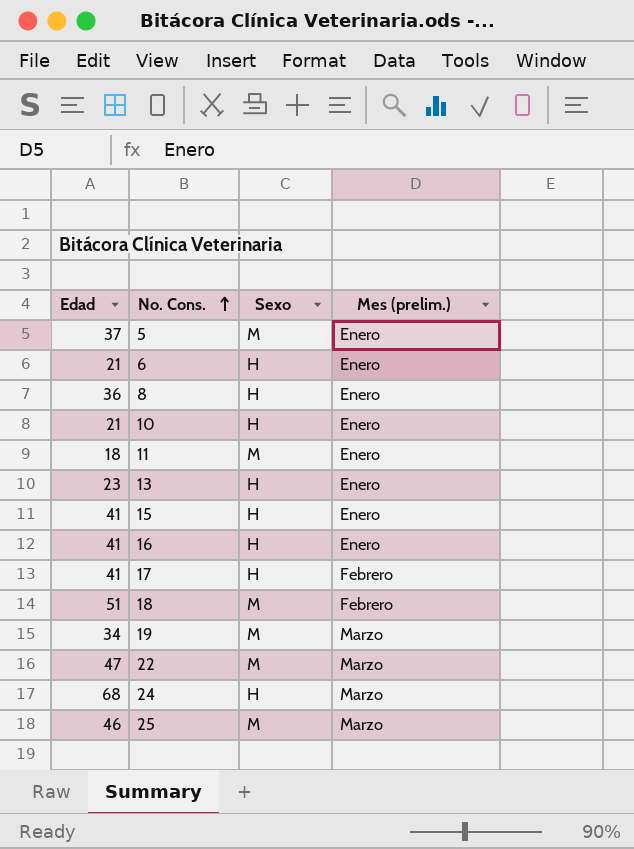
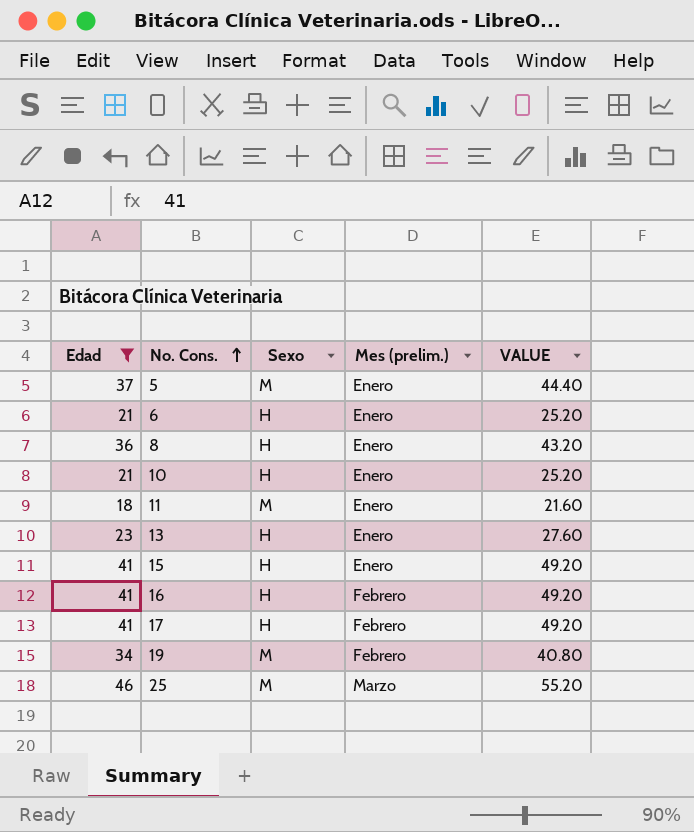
filter: none -> Edad <= 46
column VALUE | formula: none -> [Edad] * 1.2
16 | Mes (prelim.): Enero -> Febrero
19 | Mes (prelim.): Marzo -> Febrero

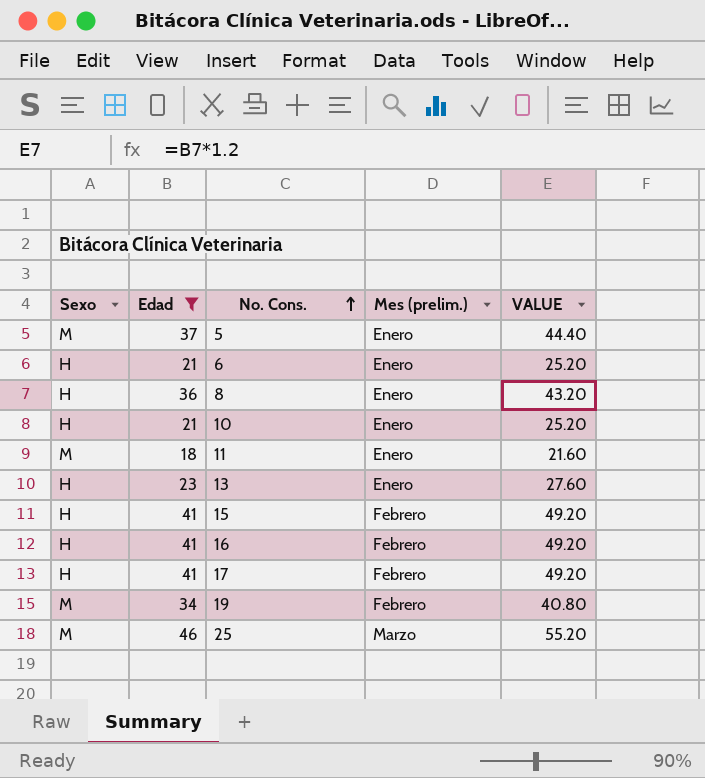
column Sexo | position: 3 -> 1
15 | Mes (prelim.): Enero -> Febrero

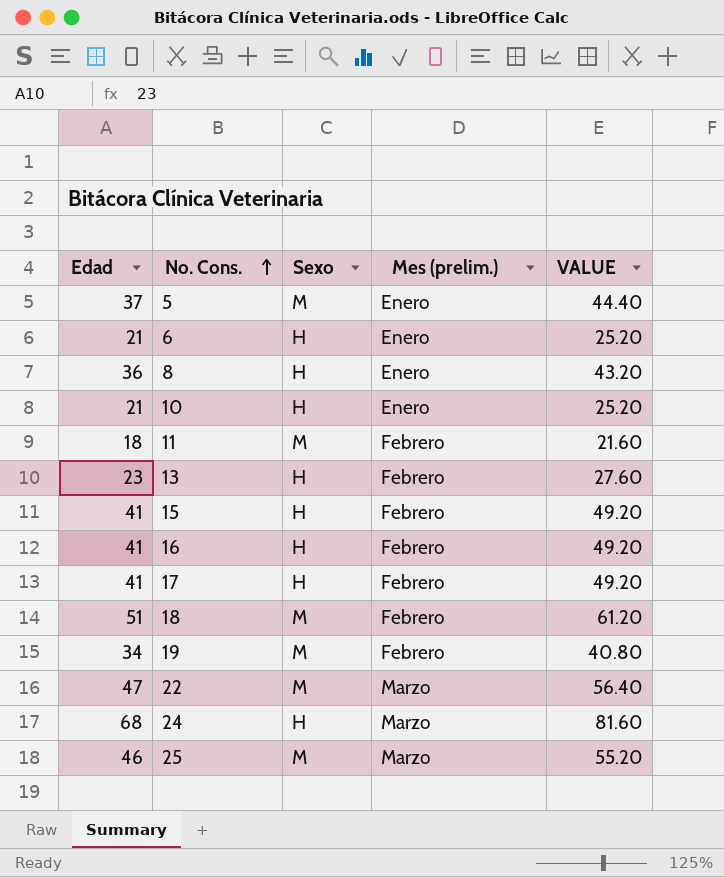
filter: Edad <= 46 -> none
column Sexo | position: 1 -> 3
11 | Mes (prelim.): Enero -> Febrero
13 | Mes (prelim.): Enero -> Febrero

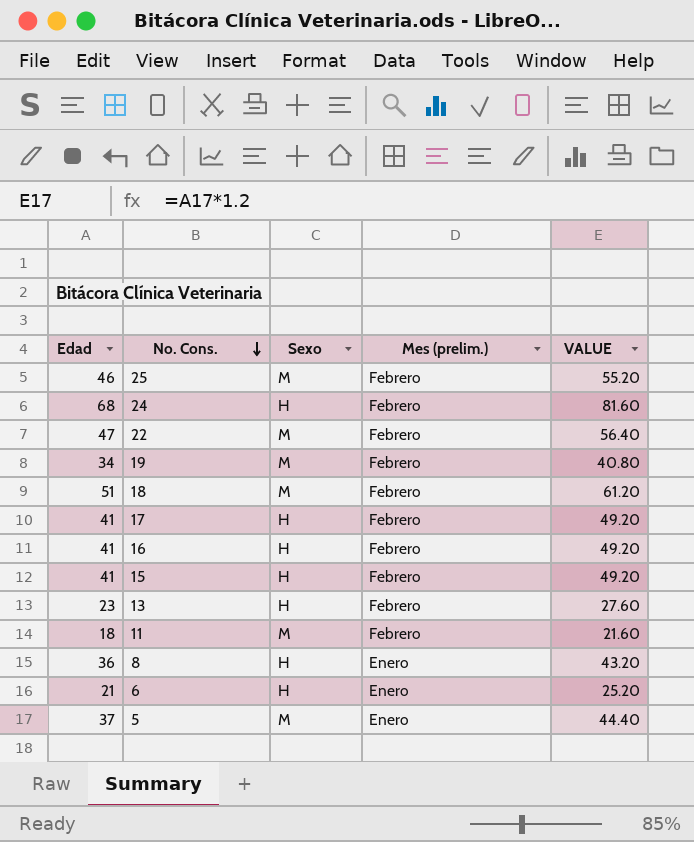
row order: No. Cons. ascending -> No. Cons. descending
row 10: 21 | H | Enero | 25.20 -> none
25 | Mes (prelim.): Marzo -> Febrero
24 | Mes (prelim.): Marzo -> Febrero
22 | Mes (prelim.): Marzo -> Febrero

